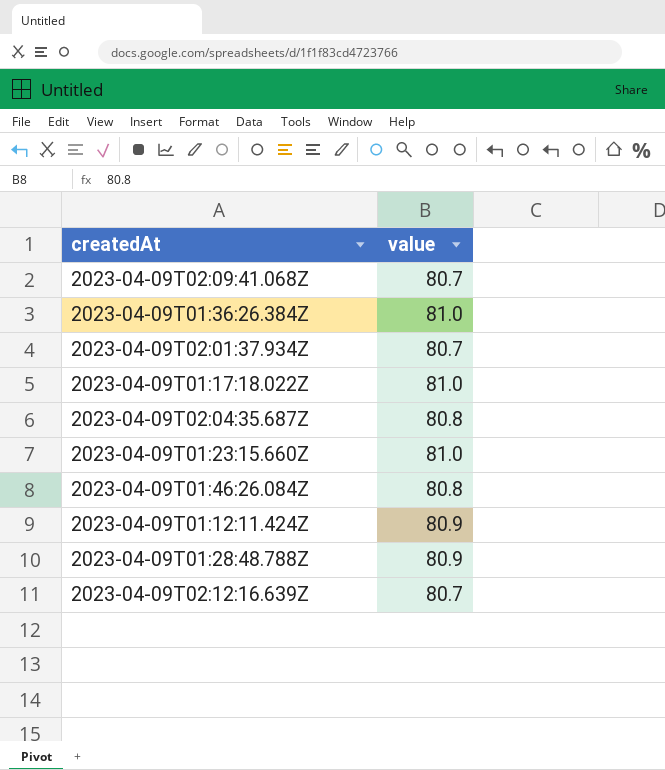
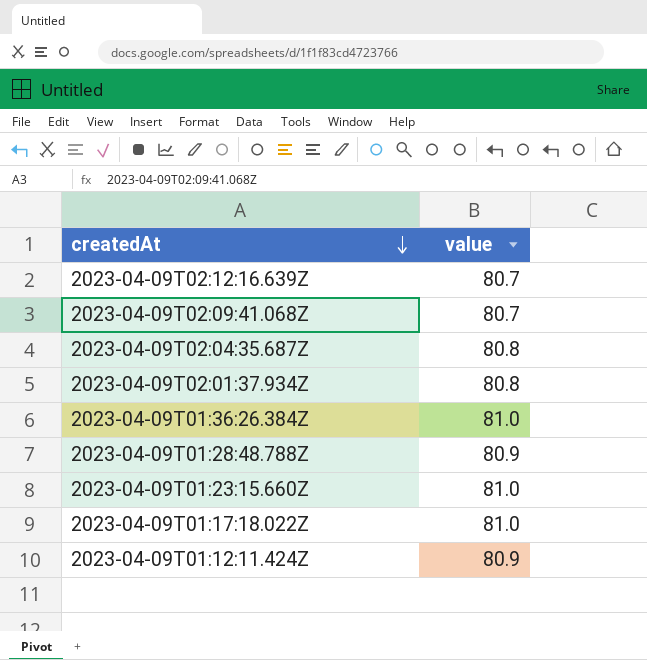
row order: none -> createdAt descending
row 2023-04-09T01:46:26.084Z: 80.8 -> none
2023-04-09T02:01:37.934Z | value: 80.7 -> 80.8

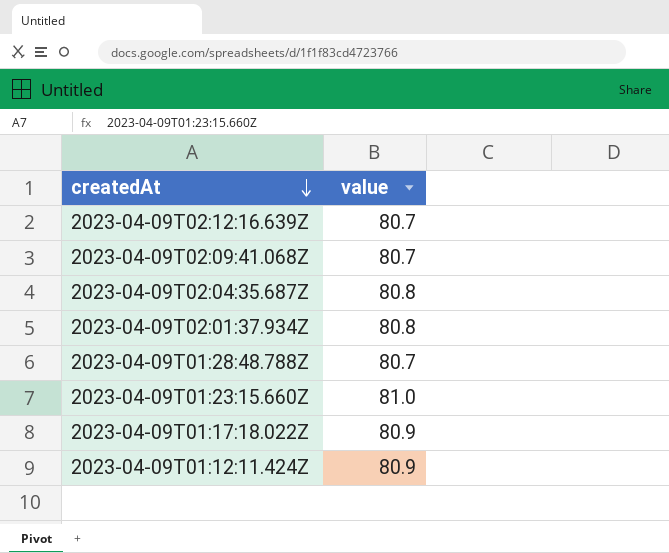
row 2023-04-09T01:36:26.384Z: 81.0 -> none
2023-04-09T01:28:48.788Z | value: 80.9 -> 80.7
2023-04-09T01:17:18.022Z | value: 81.0 -> 80.9

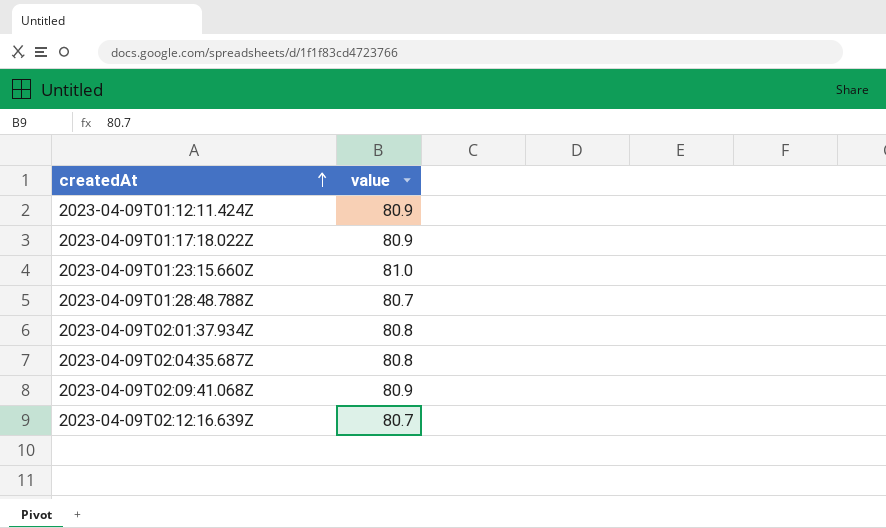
row order: createdAt descending -> createdAt ascending
2023-04-09T02:09:41.068Z | value: 80.7 -> 80.9

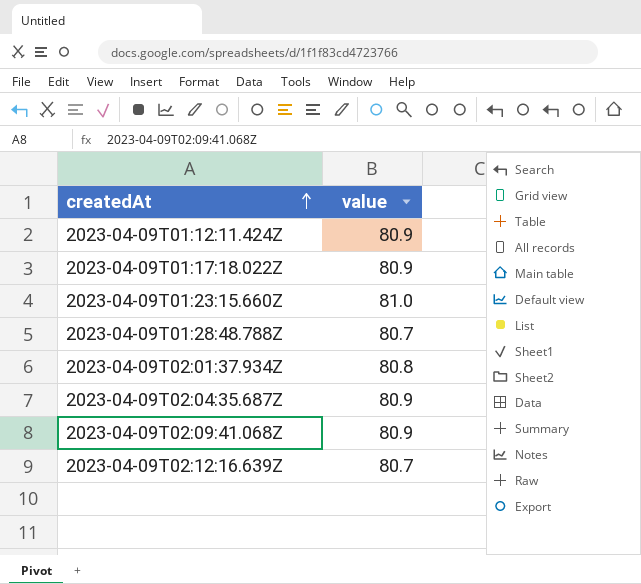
2023-04-09T02:04:35.687Z | value: 80.8 -> 80.9

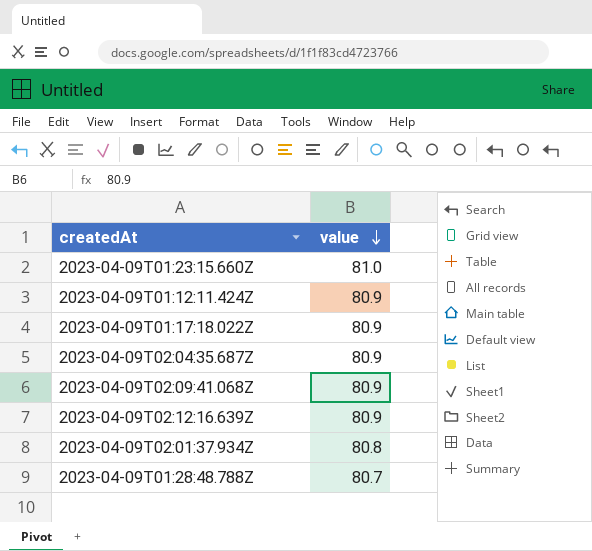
row order: createdAt ascending -> value descending
2023-04-09T02:12:16.639Z | value: 80.7 -> 80.9

